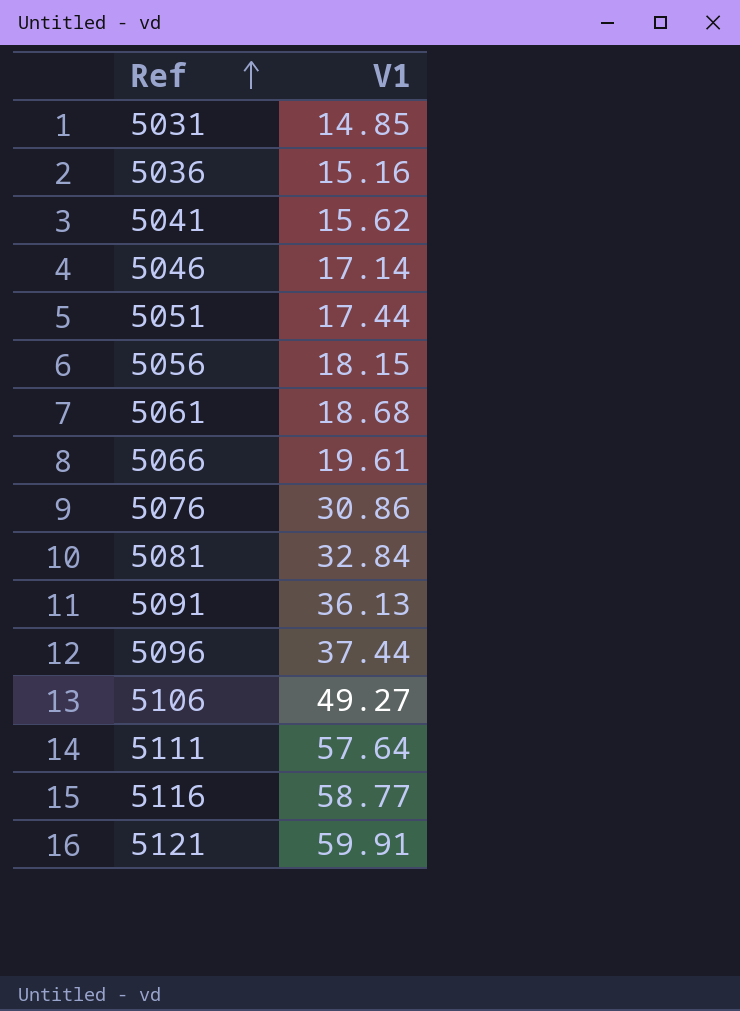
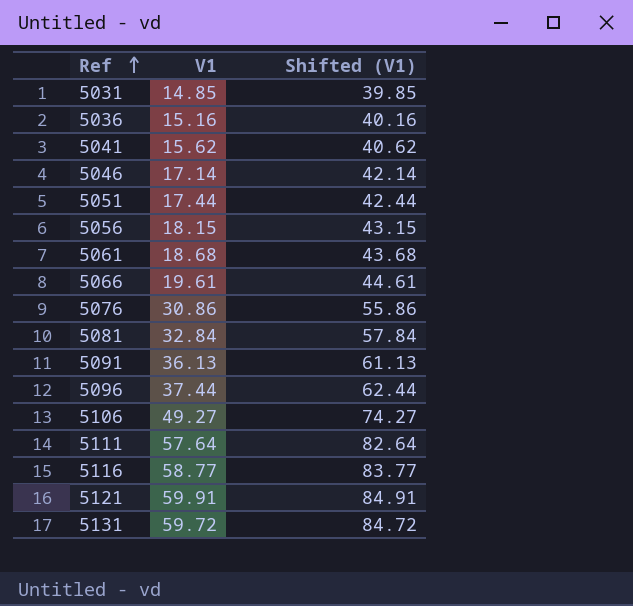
column Shifted (V1) | formula: none -> [V1] + 25
row 5131: none -> 59.72 | 84.72

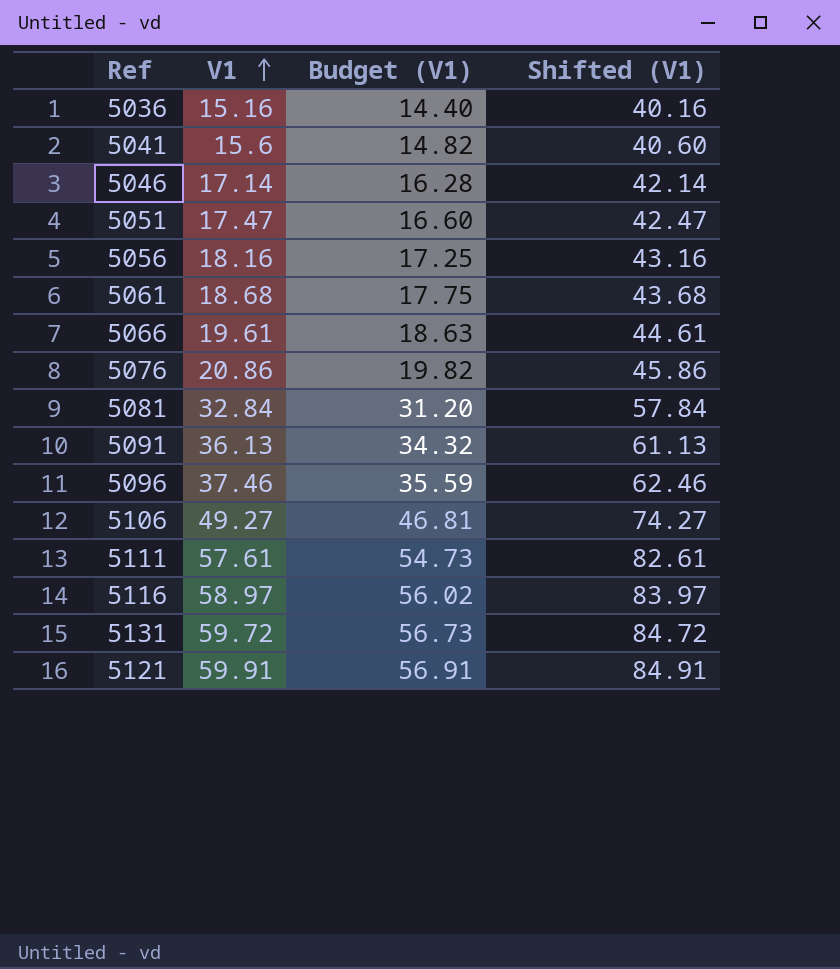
row order: Ref ascending -> V1 ascending
column Budget (V1) | formula: none -> [V1] * 0.95
row 5031: 14.85 | 39.85 -> none
5041 | V1: 15.62 -> 15.6
5041 | Shifted (V1): 40.62 -> 40.60
5051 | V1: 17.44 -> 17.47
5051 | Shifted (V1): 42.44 -> 42.47
5056 | V1: 18.15 -> 18.16
5056 | Shifted (V1): 43.15 -> 43.16
5076 | V1: 30.86 -> 20.86
5076 | Shifted (V1): 55.86 -> 45.86
5096 | V1: 37.44 -> 37.46
5096 | Shifted (V1): 62.44 -> 62.46
5111 | V1: 57.64 -> 57.61
5111 | Shifted (V1): 82.64 -> 82.61
5116 | V1: 58.77 -> 58.97
5116 | Shifted (V1): 83.77 -> 83.97

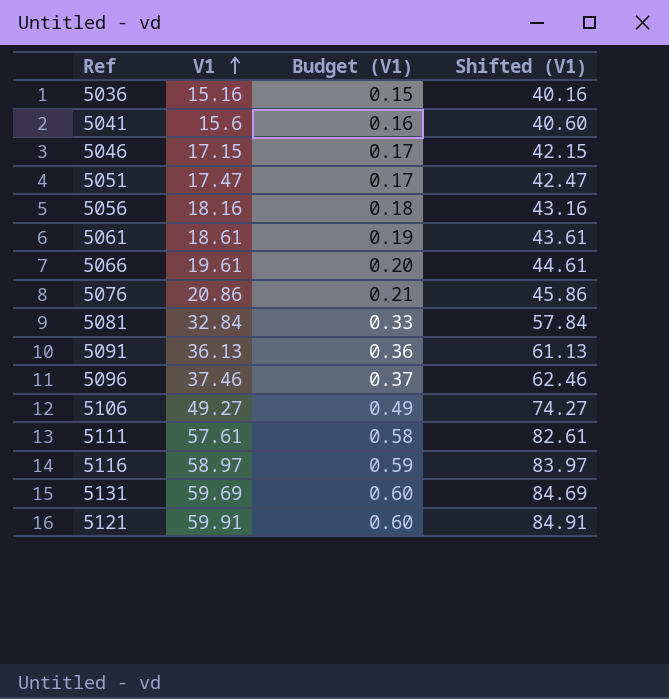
column Budget (V1) | formula: [V1] * 0.95 -> [V1] * 0.01
5046 | V1: 17.14 -> 17.15
5046 | Shifted (V1): 42.14 -> 42.15
5061 | V1: 18.68 -> 18.61
5061 | Shifted (V1): 43.68 -> 43.61
5131 | V1: 59.72 -> 59.69
5131 | Shifted (V1): 84.72 -> 84.69

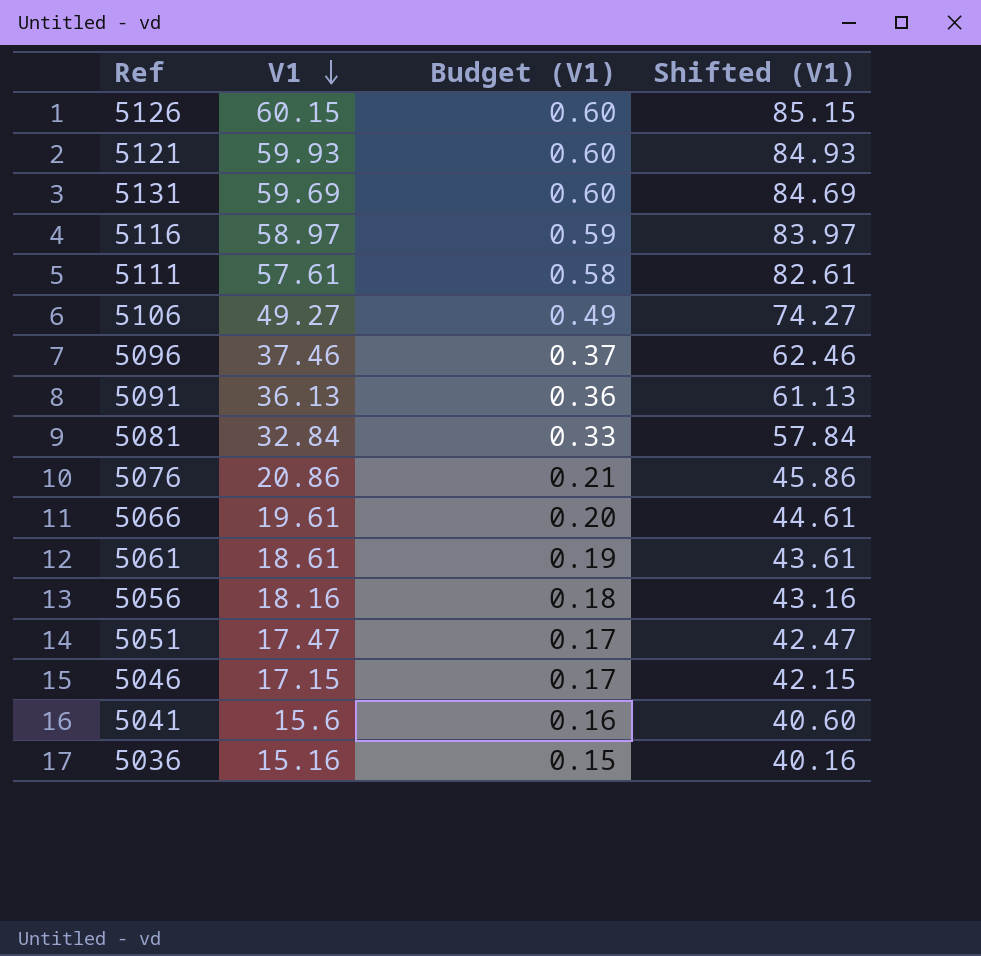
row order: V1 ascending -> V1 descending
row 5126: none -> 60.15 | 0.60 | 85.15
5121 | V1: 59.91 -> 59.93
5121 | Shifted (V1): 84.91 -> 84.93

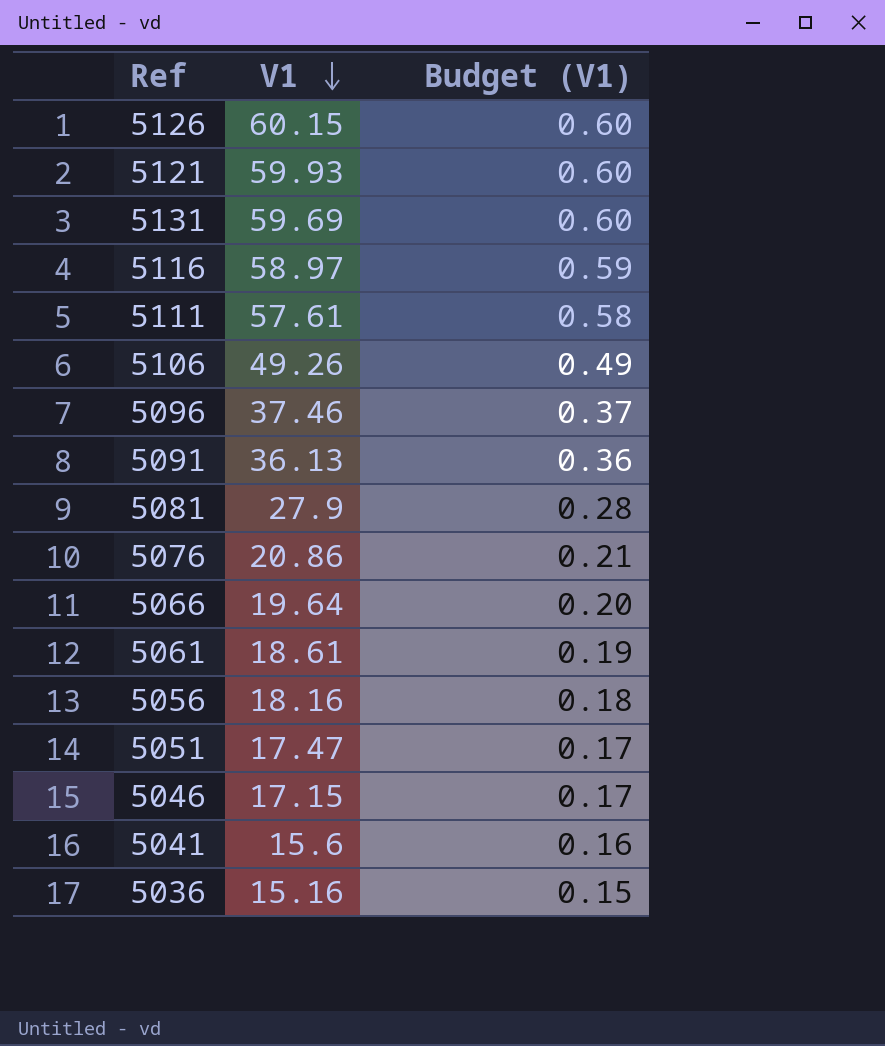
column Shifted (V1) | formula: [V1] + 25 -> none
5106 | V1: 49.27 -> 49.26
5081 | V1: 32.84 -> 27.9
5081 | Budget (V1): 0.33 -> 0.28
5066 | V1: 19.61 -> 19.64

